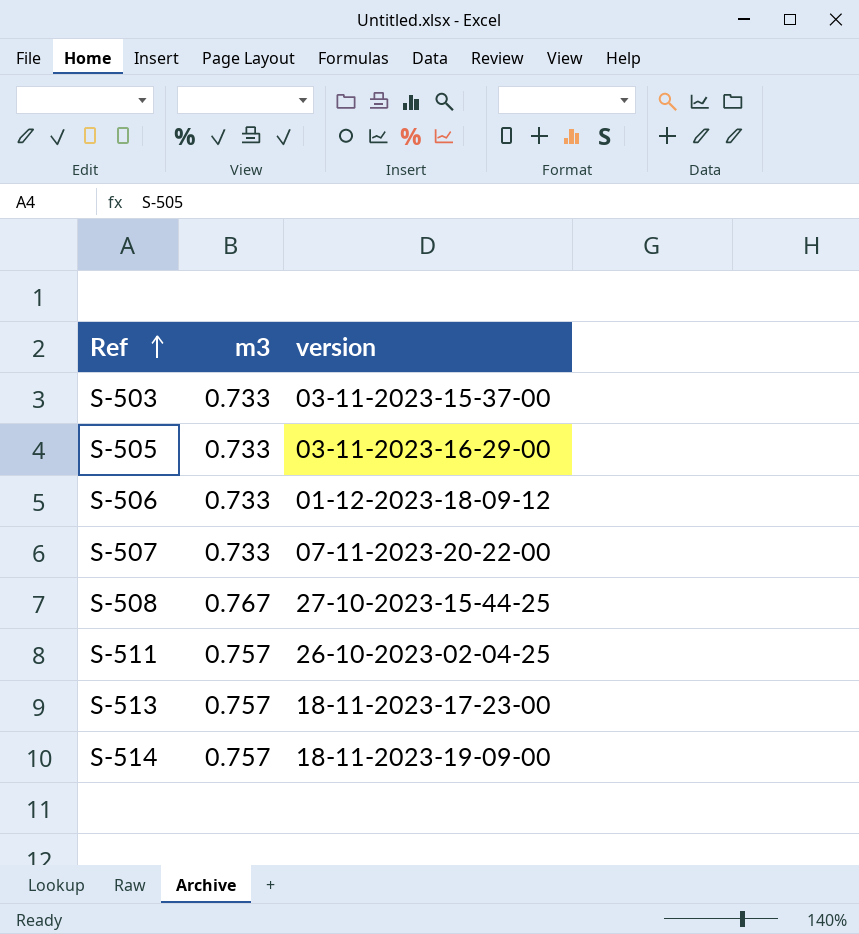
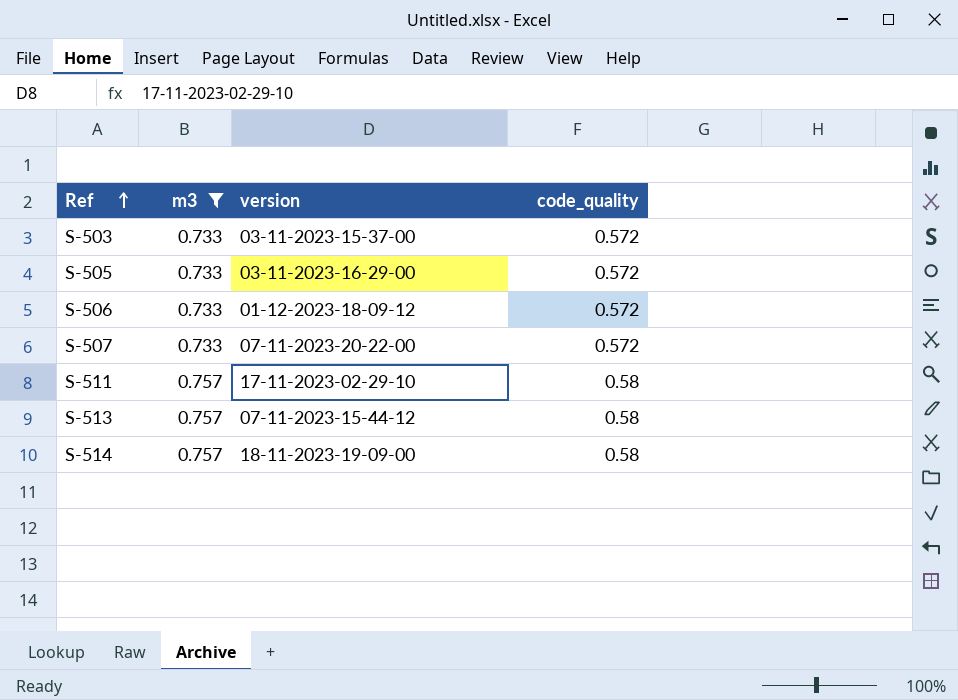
filter: none -> m3 != 0.767
column code_quality | position: none -> 4
S-511 | version: 26-10-2023-02-04-25 -> 17-11-2023-02-29-10
S-513 | version: 18-11-2023-17-23-00 -> 07-11-2023-15-44-12

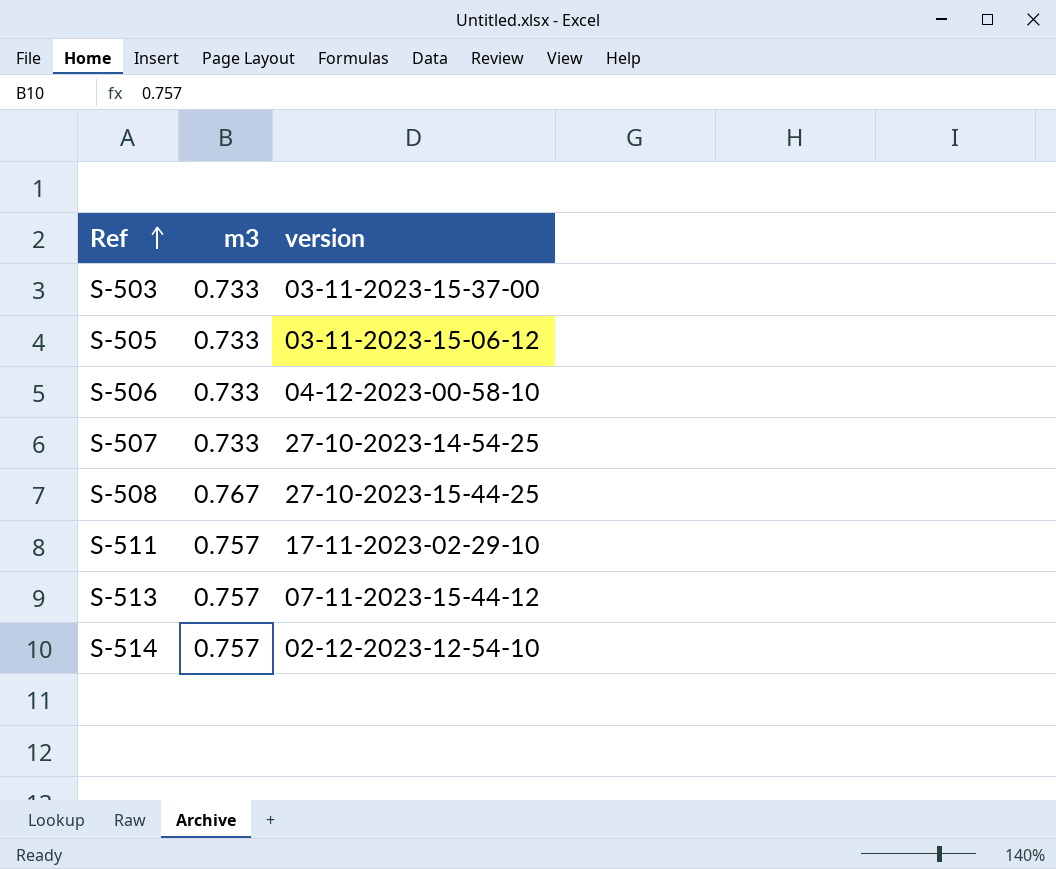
filter: m3 != 0.767 -> none
column code_quality | position: 4 -> none
S-505 | version: 03-11-2023-16-29-00 -> 03-11-2023-15-06-12
S-506 | version: 01-12-2023-18-09-12 -> 04-12-2023-00-58-10
S-507 | version: 07-11-2023-20-22-00 -> 27-10-2023-14-54-25
S-514 | version: 18-11-2023-19-09-00 -> 02-12-2023-12-54-10

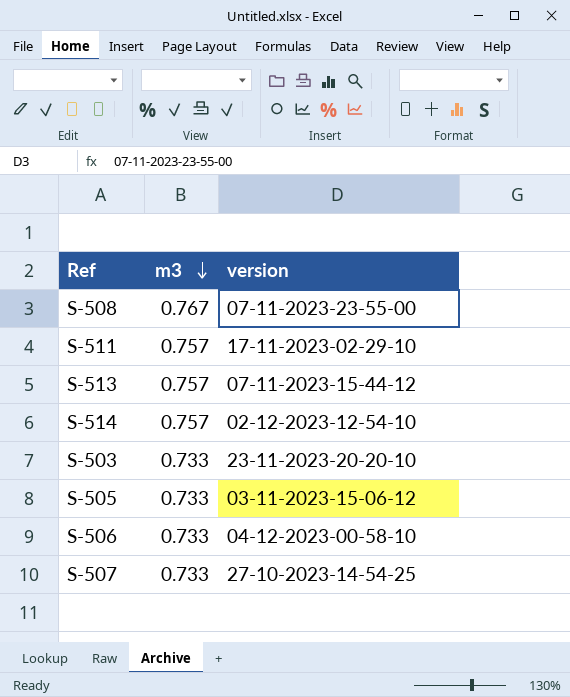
row order: Ref ascending -> m3 descending
S-508 | version: 27-10-2023-15-44-25 -> 07-11-2023-23-55-00
S-503 | version: 03-11-2023-15-37-00 -> 23-11-2023-20-20-10

